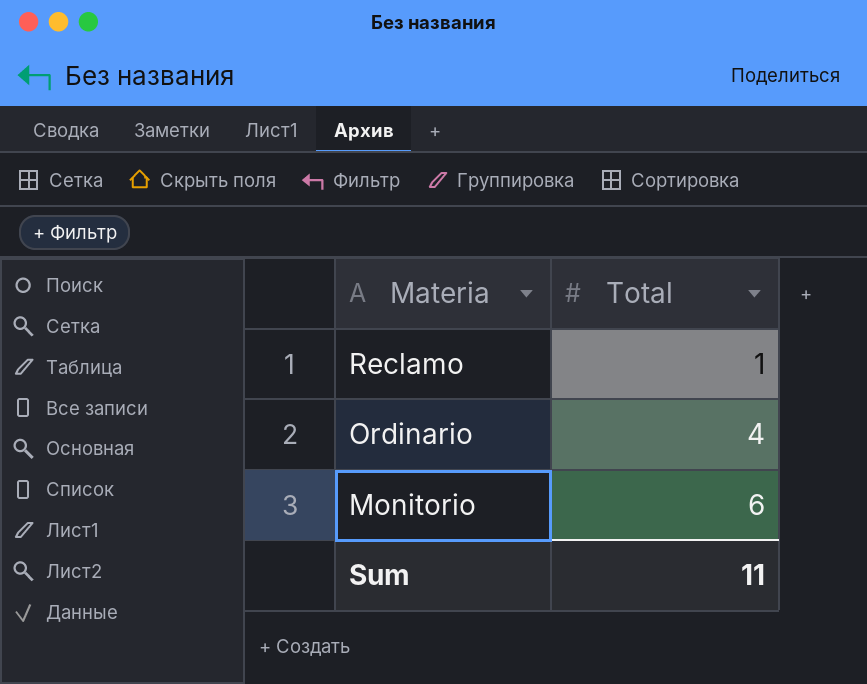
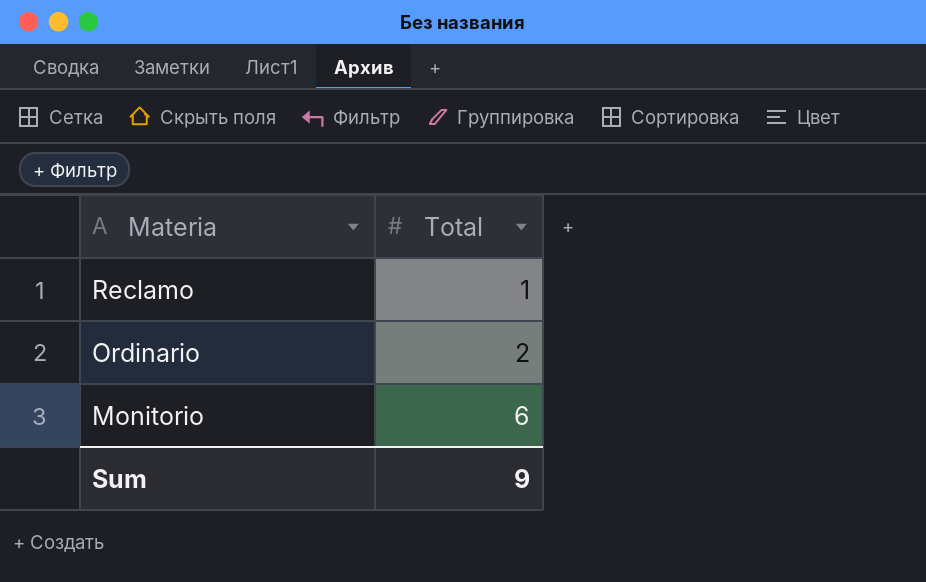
Ordinario | Total: 4 -> 2
Sum | Total: 11 -> 9

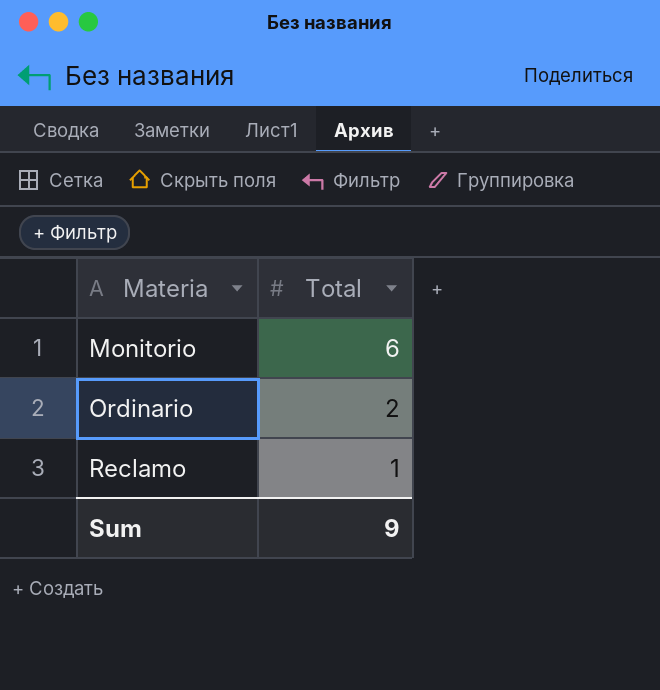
row order: Materia descending -> Materia ascending

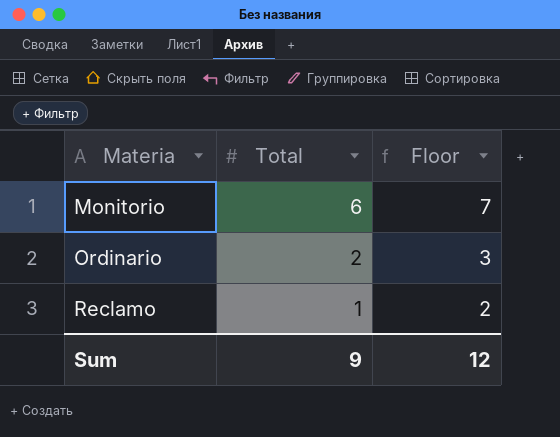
column Floor | formula: none -> [Total] + 1

